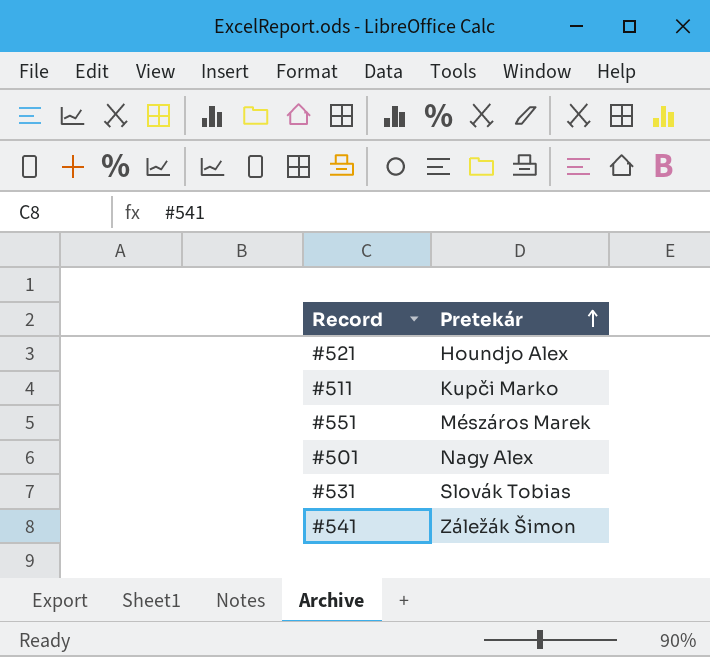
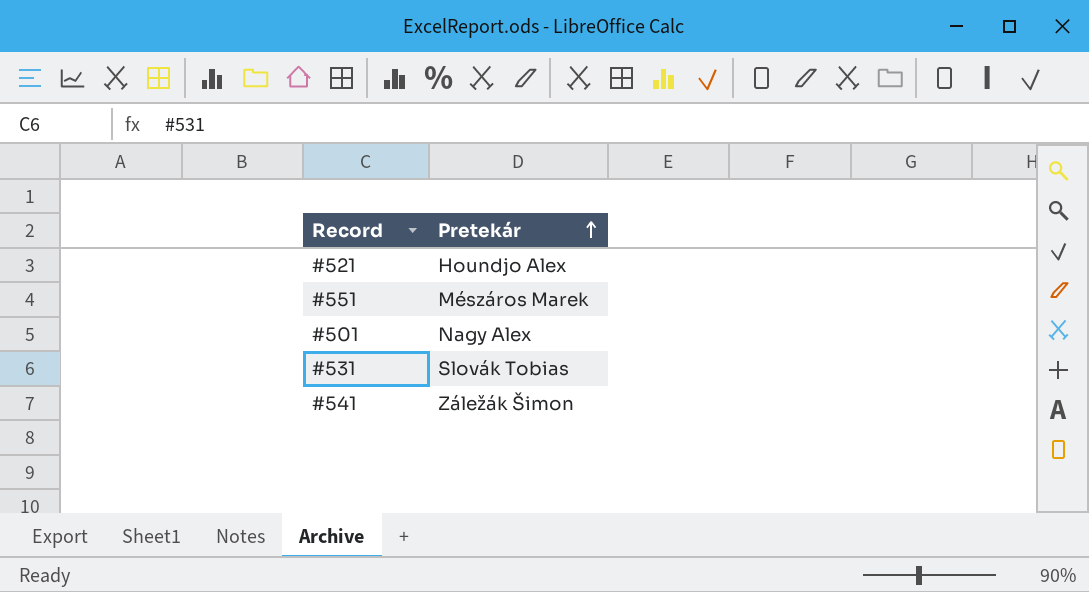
row #511: Kupči Marko -> none

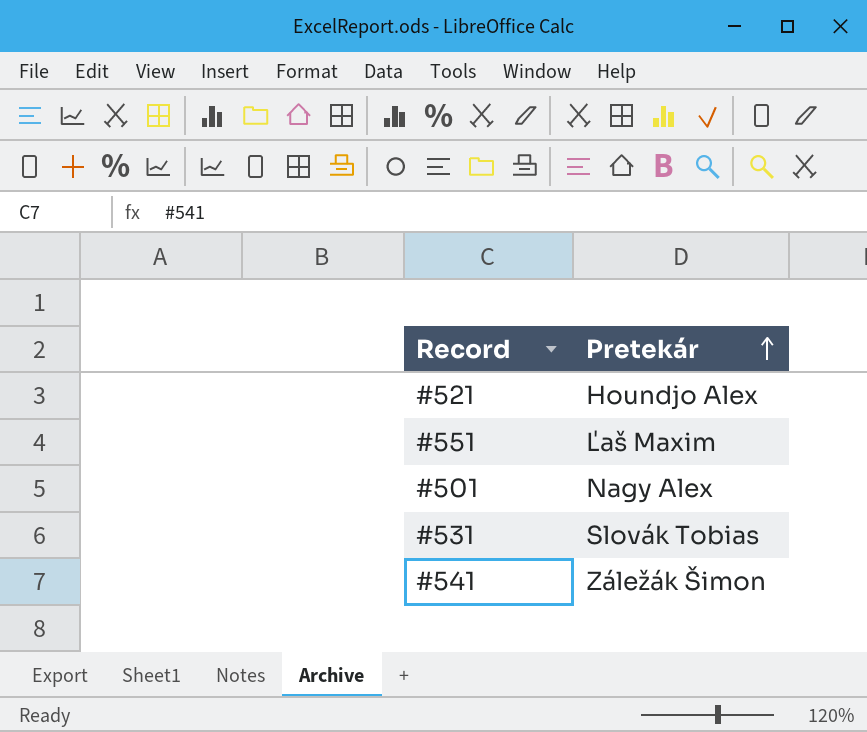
#551 | Pretekár: Mészáros Marek -> Ľaš Maxim

